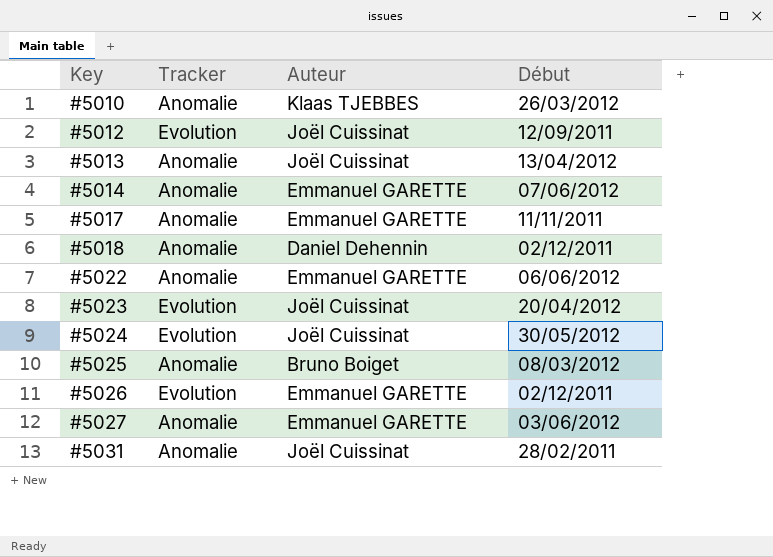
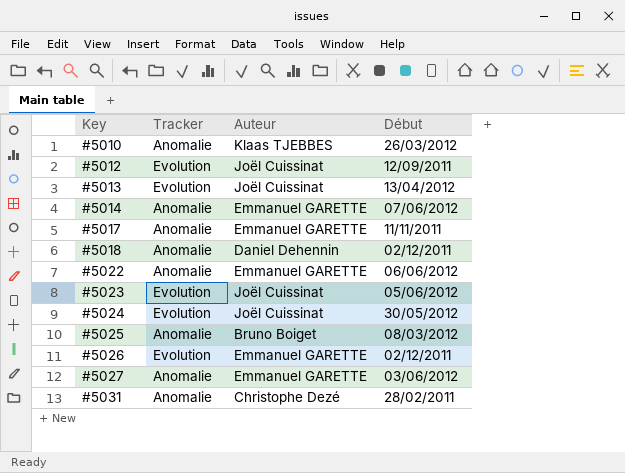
#5013 | Tracker: Anomalie -> Evolution
#5023 | Début: 20/04/2012 -> 05/06/2012
#5031 | Auteur: Joël Cuissinat -> Christophe Dezé

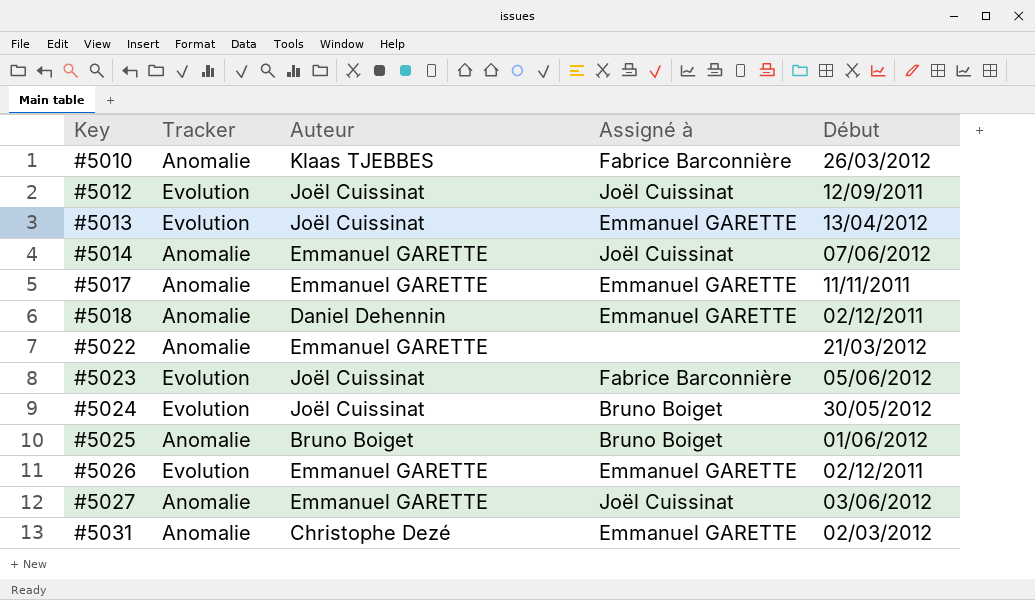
column Assigné à | position: none -> 4
#5022 | Début: 06/06/2012 -> 21/03/2012
#5025 | Début: 08/03/2012 -> 01/06/2012
#5031 | Début: 28/02/2011 -> 02/03/2012

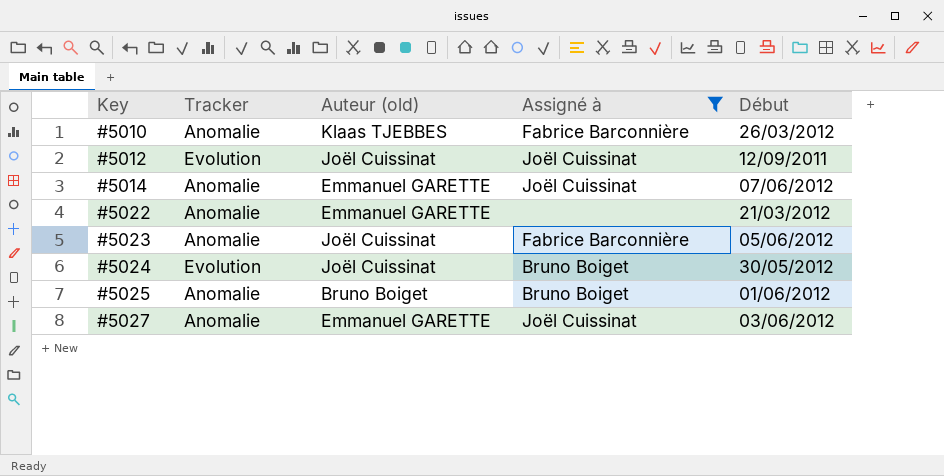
filter: none -> Assigné à != Emmanuel GARETTE
column name: Auteur -> Auteur (old)
#5023 | Tracker: Evolution -> Anomalie

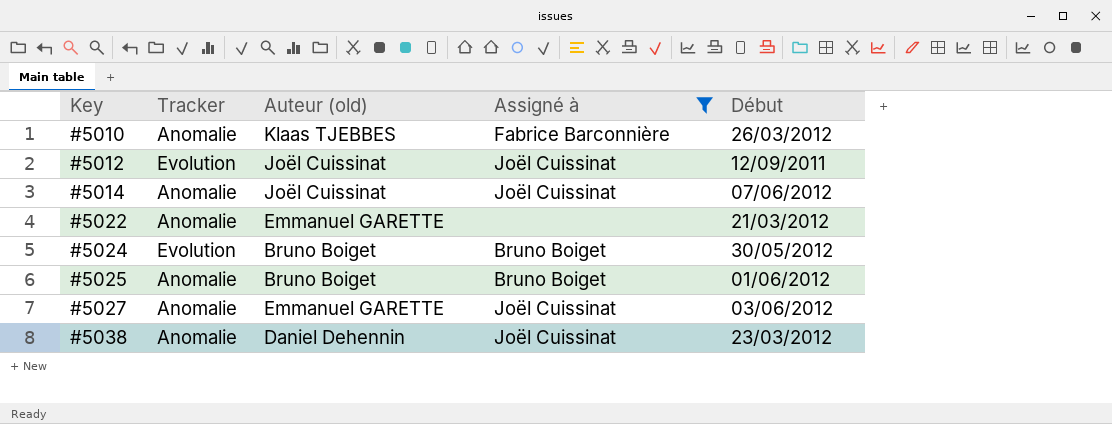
row #5023: Anomalie | Joël Cuissinat | Fabrice Barconnière | 05/06/2012 -> none
#5014 | Auteur (old): Emmanuel GARETTE -> Joël Cuissinat
#5024 | Auteur (old): Joël Cuissinat -> Bruno Boiget
row #5038: none -> Anomalie | Daniel Dehennin | Joël Cuissinat | 23/03/2012

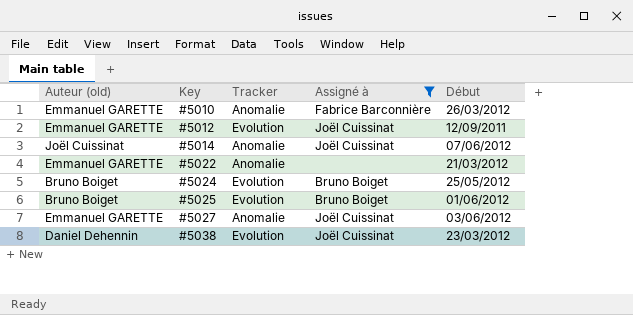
column Auteur (old) | position: 3 -> 1
#5010 | Auteur (old): Klaas TJEBBES -> Emmanuel GARETTE
#5012 | Auteur (old): Joël Cuissinat -> Emmanuel GARETTE
#5024 | Début: 30/05/2012 -> 25/05/2012
#5025 | Tracker: Anomalie -> Evolution
#5038 | Tracker: Anomalie -> Evolution

